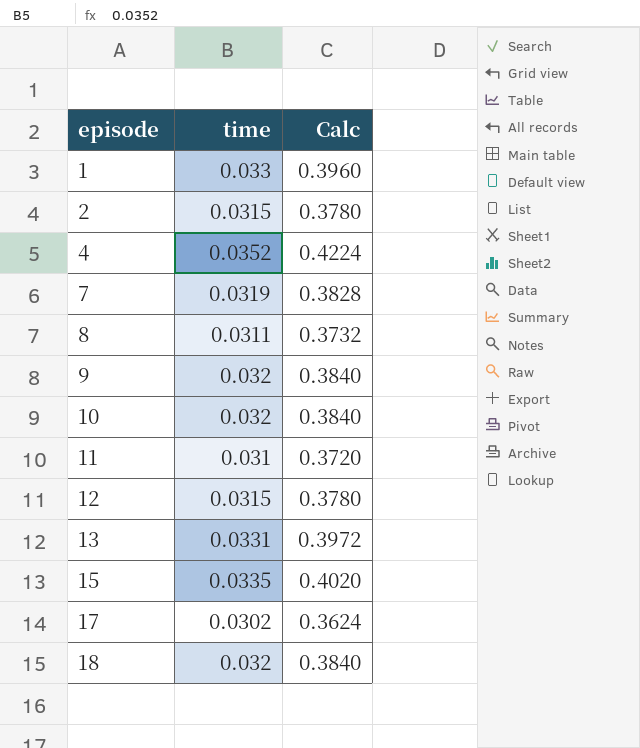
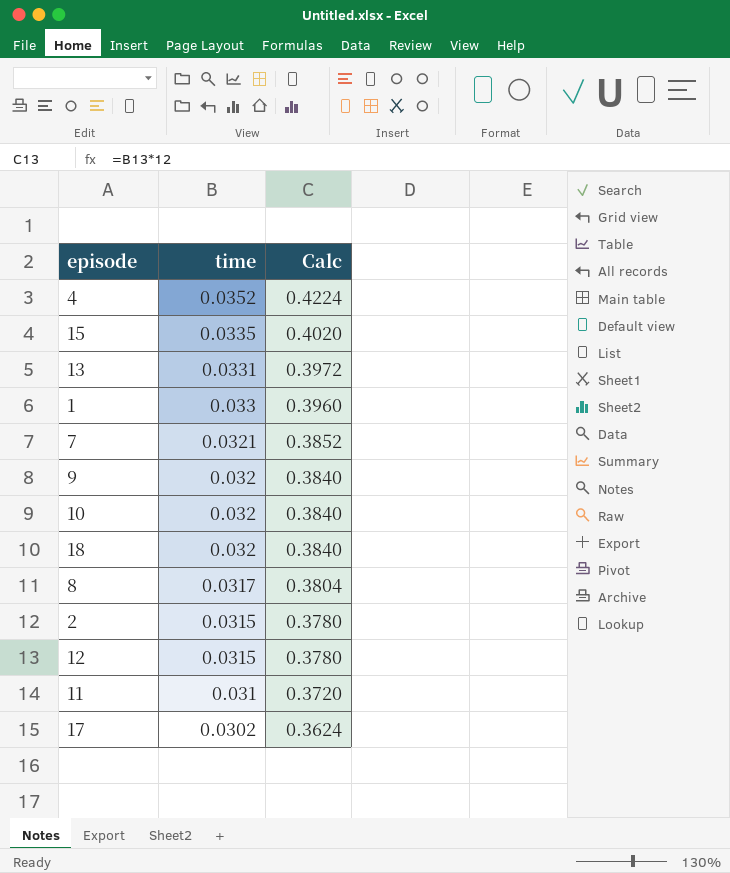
row order: episode ascending -> time descending
7 | time: 0.0319 -> 0.0321
7 | Calc: 0.3828 -> 0.3852
8 | time: 0.0311 -> 0.0317
8 | Calc: 0.3732 -> 0.3804

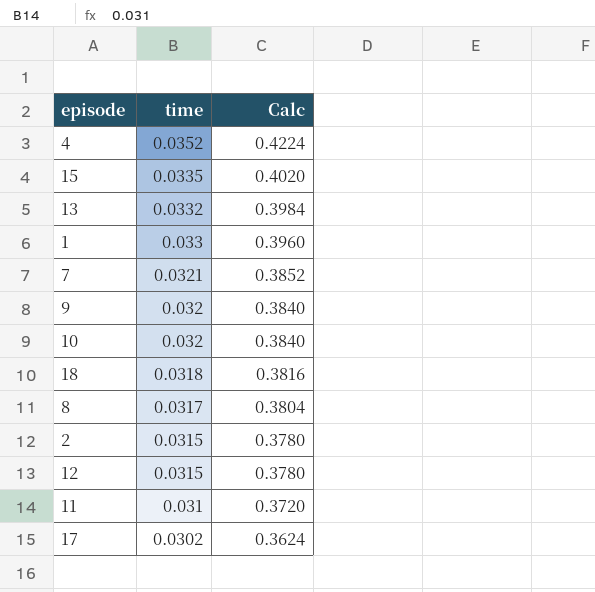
13 | time: 0.0331 -> 0.0332
13 | Calc: 0.3972 -> 0.3984
18 | time: 0.032 -> 0.0318
18 | Calc: 0.3840 -> 0.3816

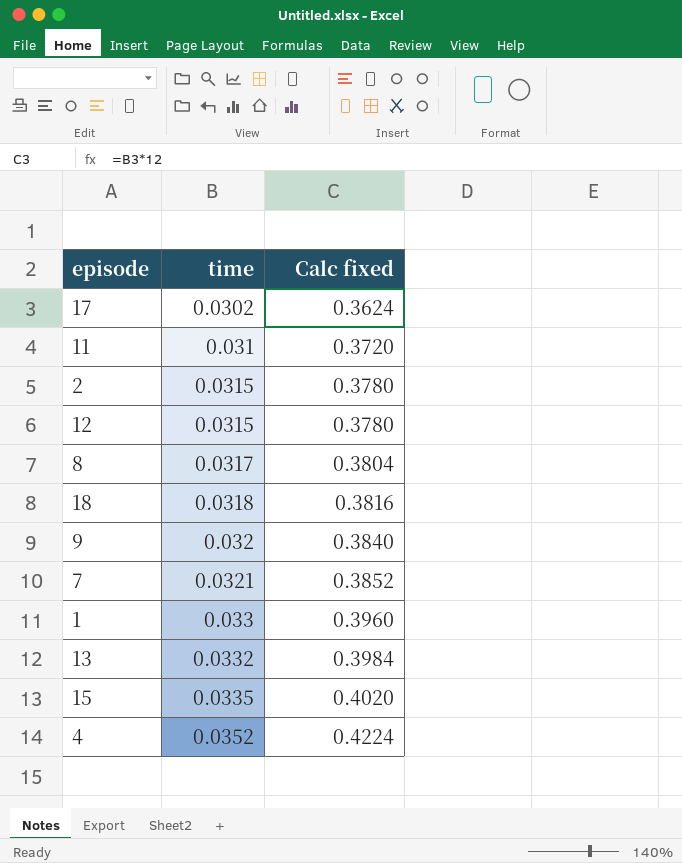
row order: time descending -> time ascending
column name: Calc -> Calc fixed
row 10: 0.032 | 0.3840 -> none

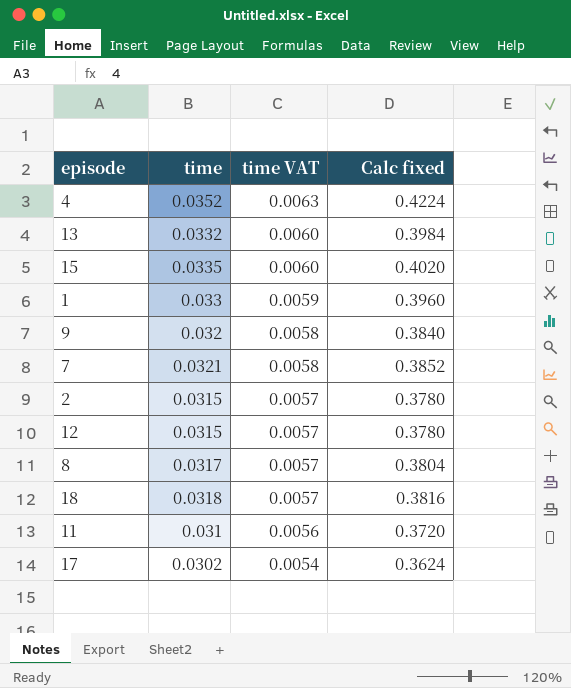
row order: time ascending -> time VAT descending
column time VAT | formula: none -> [time] * 0.18

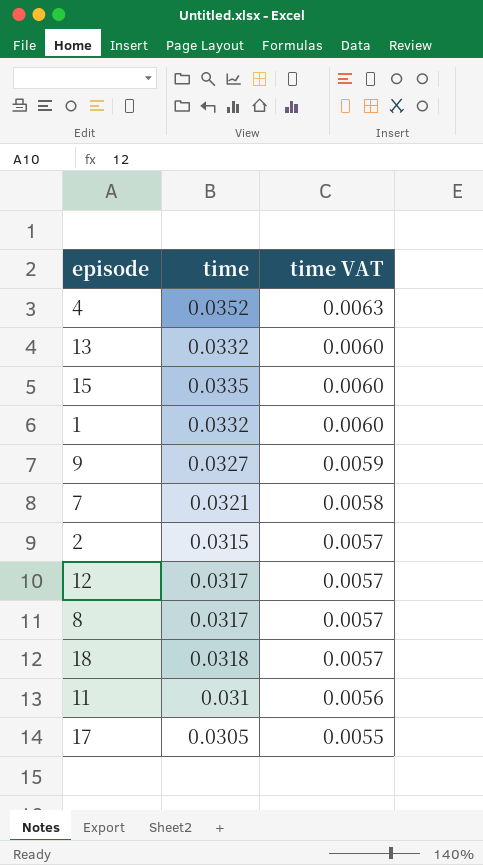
column Calc fixed | formula: [time] * 12 -> none
1 | time: 0.033 -> 0.0332
1 | time VAT: 0.0059 -> 0.0060
9 | time: 0.032 -> 0.0327
9 | time VAT: 0.0058 -> 0.0059
12 | time: 0.0315 -> 0.0317
17 | time: 0.0302 -> 0.0305
17 | time VAT: 0.0054 -> 0.0055

